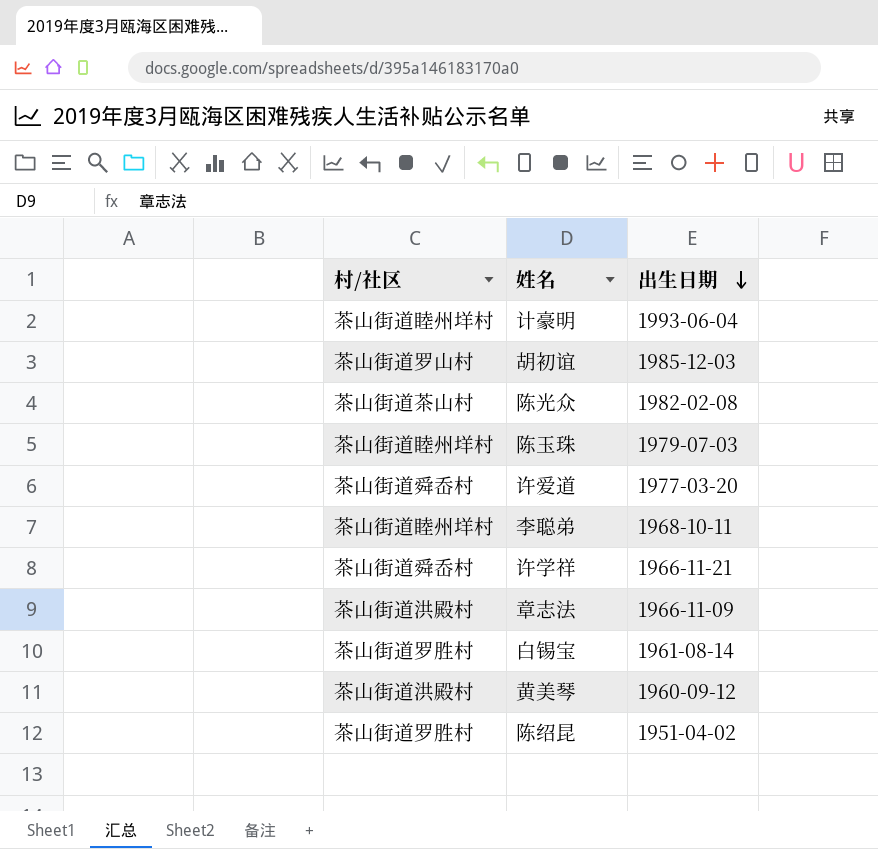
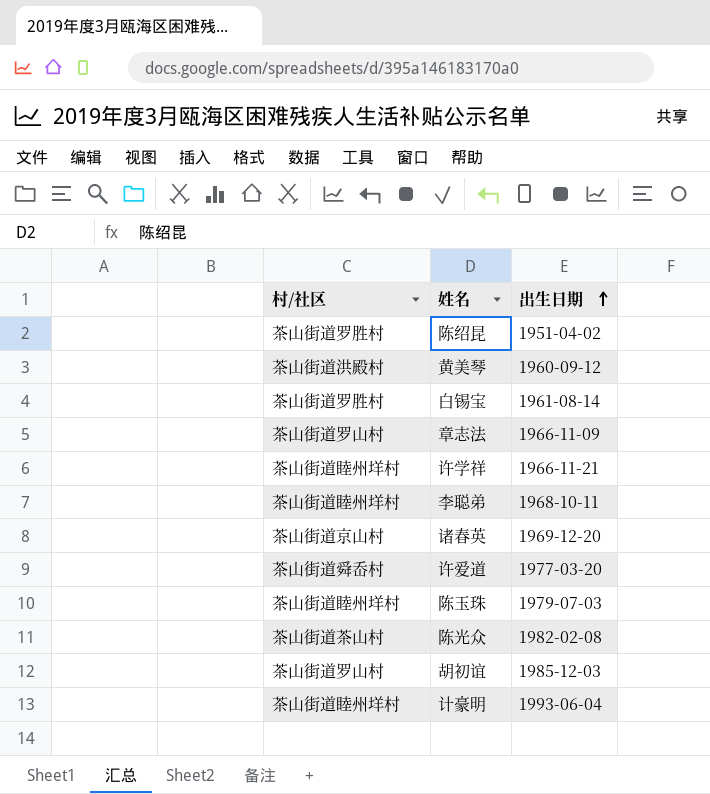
row order: 出生日期 descending -> 出生日期 ascending
章志法 | 村/社区: 茶山街道洪殿村 -> 茶山街道罗山村
许学祥 | 村/社区: 茶山街道舜岙村 -> 茶山街道睦州垟村
row 诸春英: none -> 茶山街道京山村 | 1969-12-20

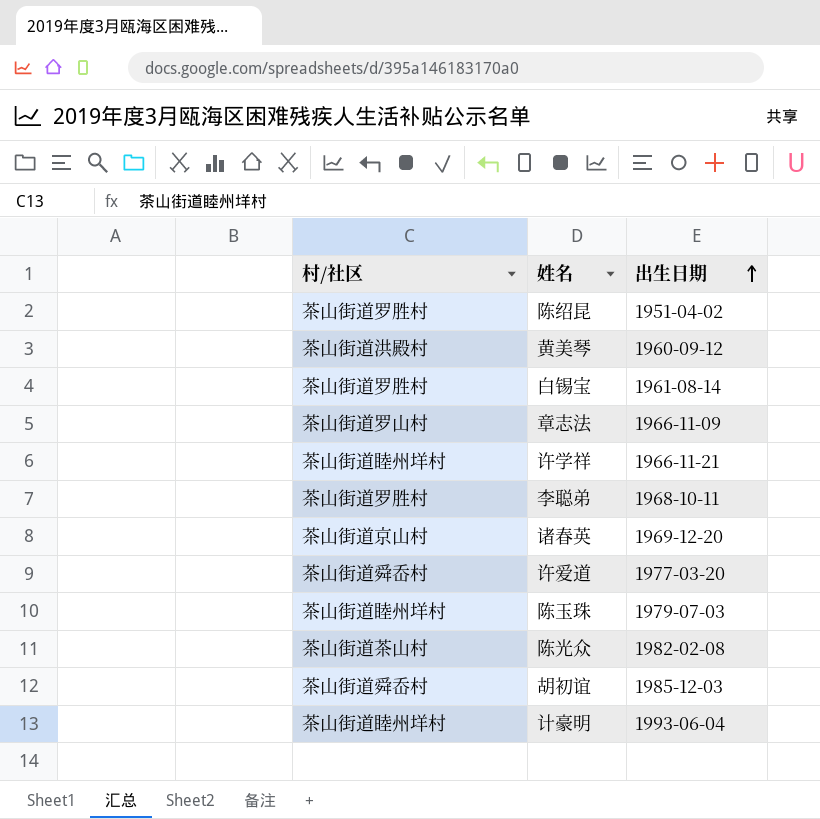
李聪弟 | 村/社区: 茶山街道睦州垟村 -> 茶山街道罗胜村
胡初谊 | 村/社区: 茶山街道罗山村 -> 茶山街道舜岙村

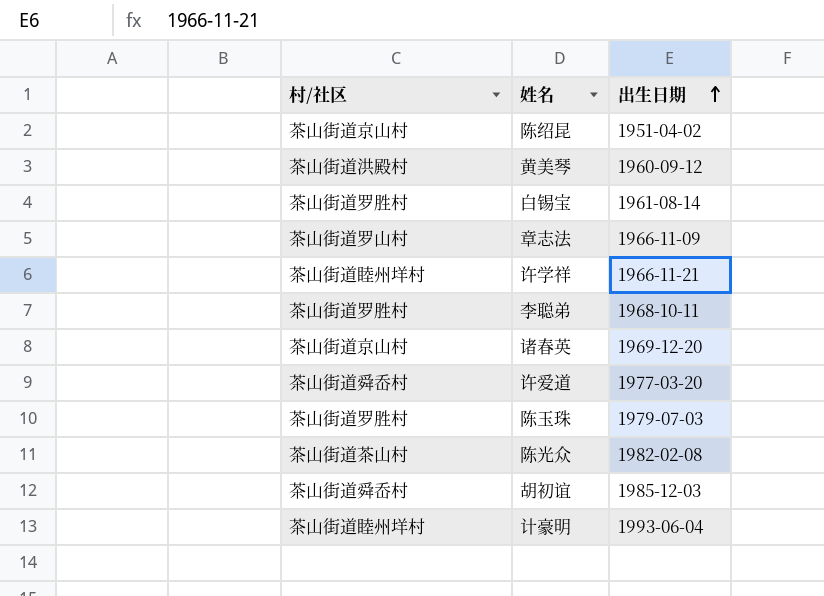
陈绍昆 | 村/社区: 茶山街道罗胜村 -> 茶山街道京山村
陈玉珠 | 村/社区: 茶山街道睦州垟村 -> 茶山街道罗胜村

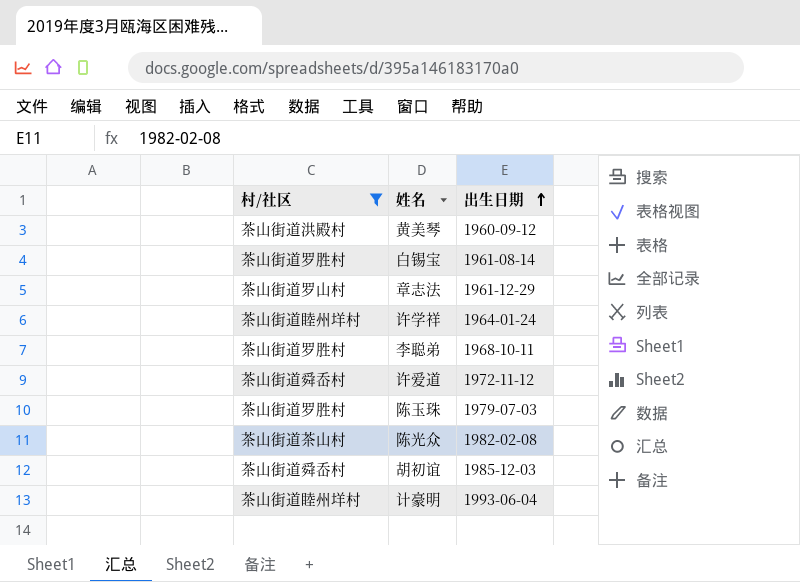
filter: none -> 村/社区 != 茶山街道京山村
章志法 | 出生日期: 1966-11-09 -> 1961-12-29
许学祥 | 出生日期: 1966-11-21 -> 1964-01-24
许爱道 | 出生日期: 1977-03-20 -> 1972-11-12

